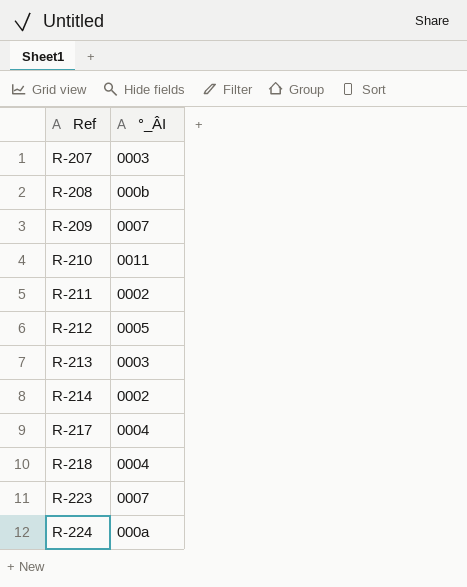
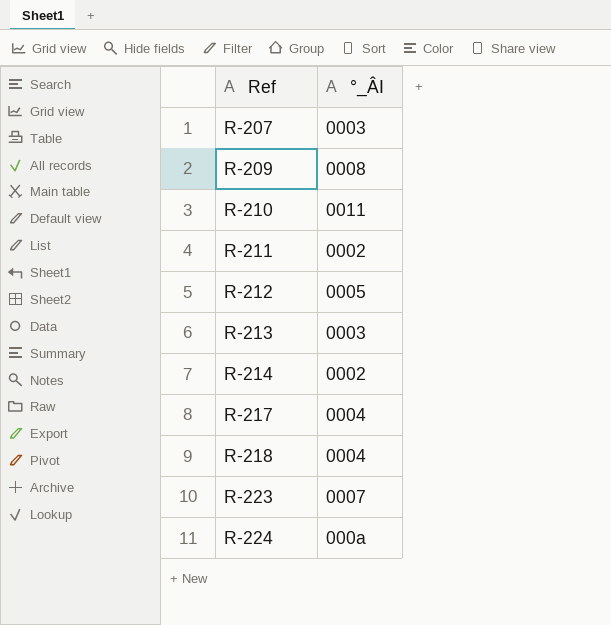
row R-208: 000b -> none
R-209 | °_ÂI: 0007 -> 0008

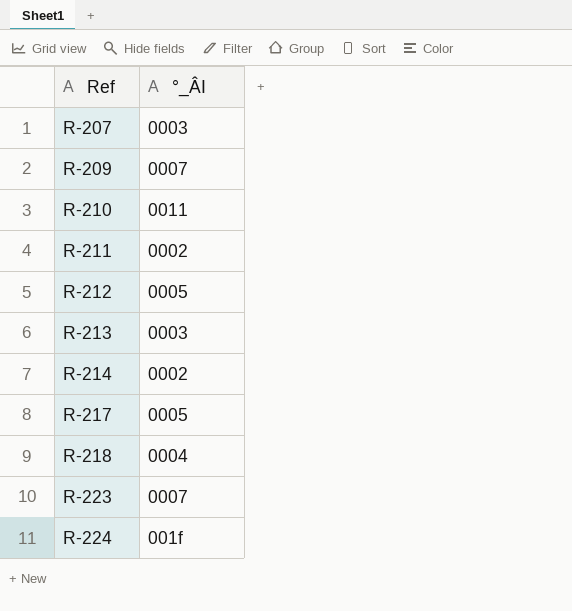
R-209 | °_ÂI: 0008 -> 0007
R-217 | °_ÂI: 0004 -> 0005
R-224 | °_ÂI: 000a -> 001f

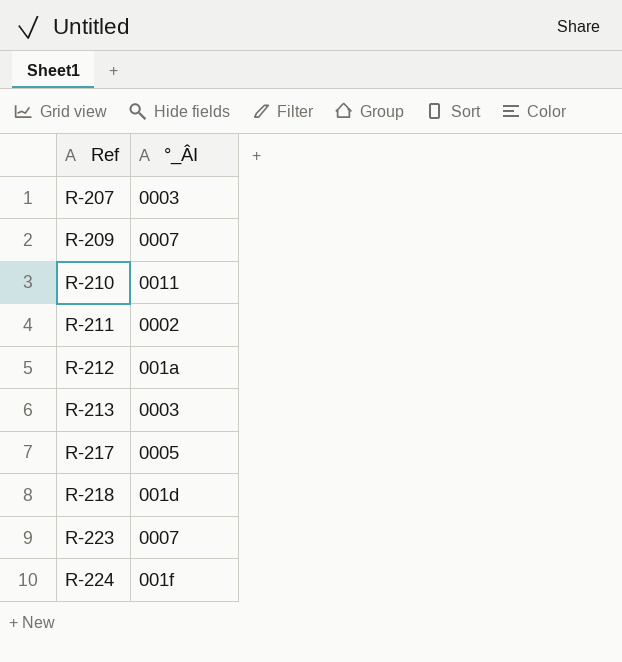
row R-214: 0002 -> none
R-212 | °_ÂI: 0005 -> 001a
R-218 | °_ÂI: 0004 -> 001d

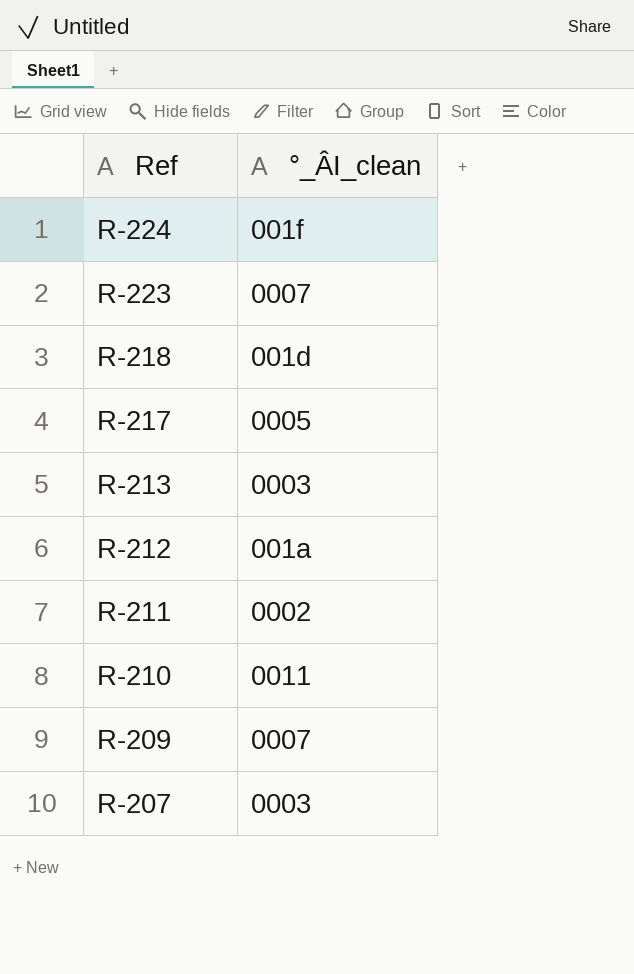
row order: Ref ascending -> Ref descending
column name: °_ÂI -> °_ÂI_clean

